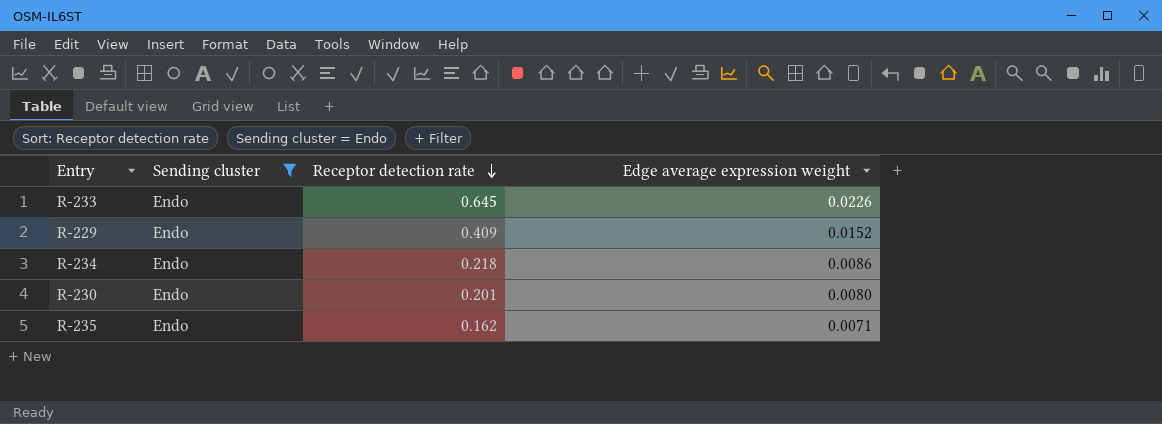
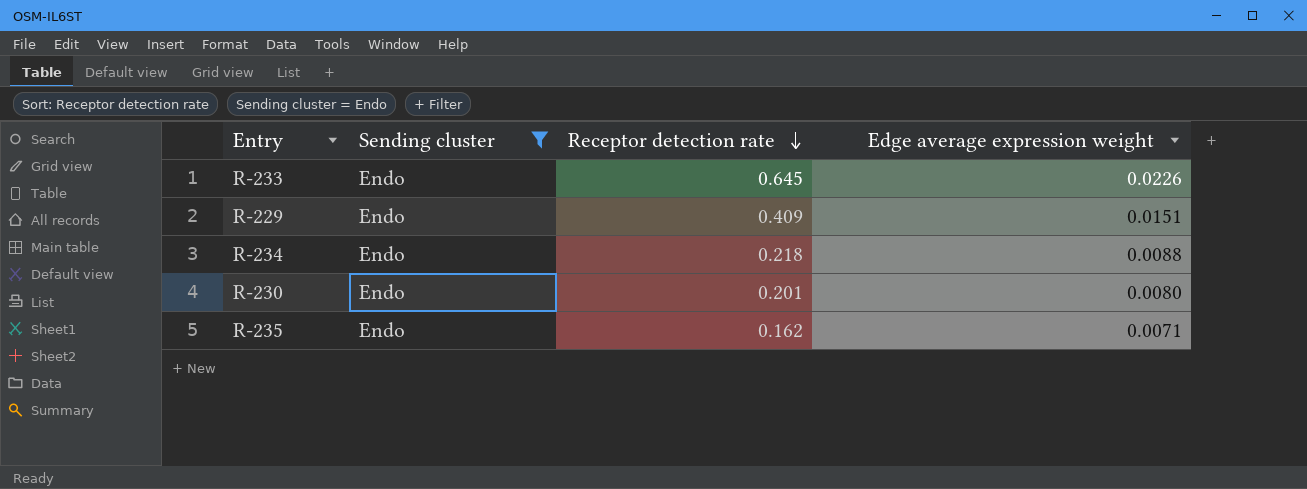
R-229 | Edge average expression weight: 0.0152 -> 0.0151
R-234 | Edge average expression weight: 0.0086 -> 0.0088

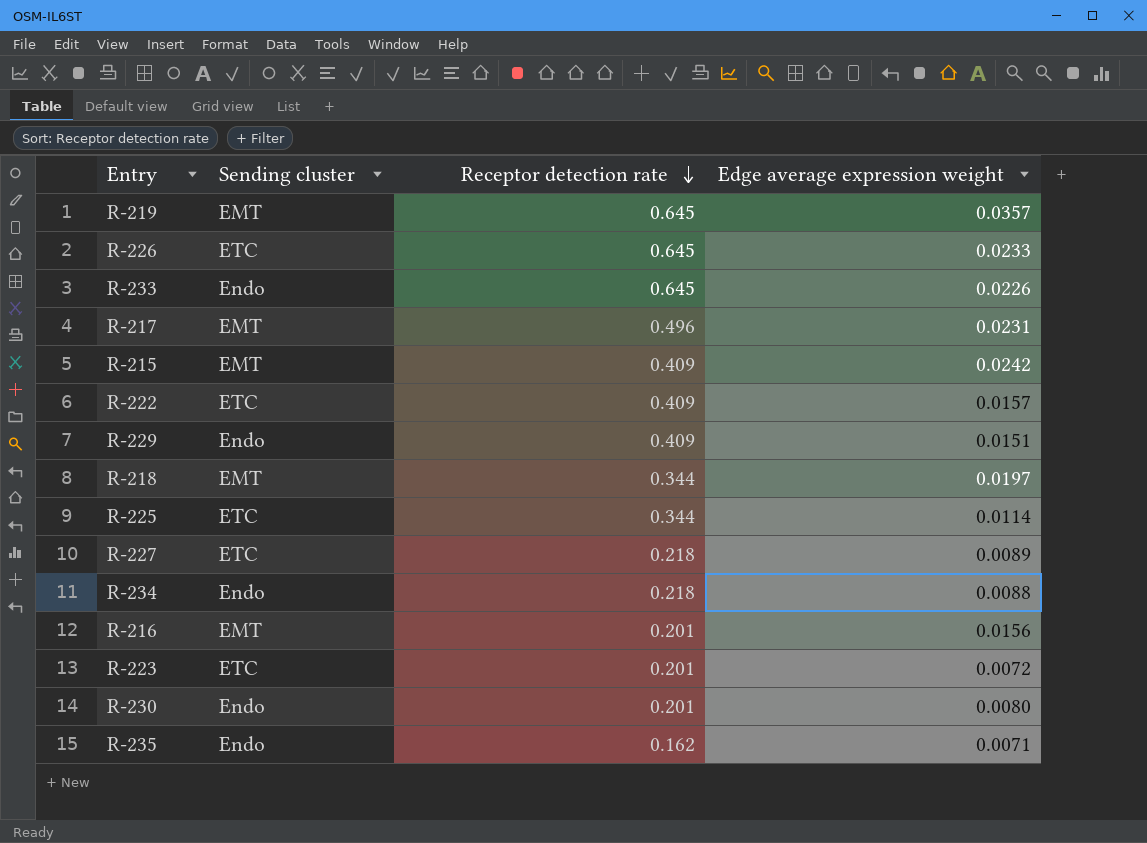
filter: Sending cluster = Endo -> none

